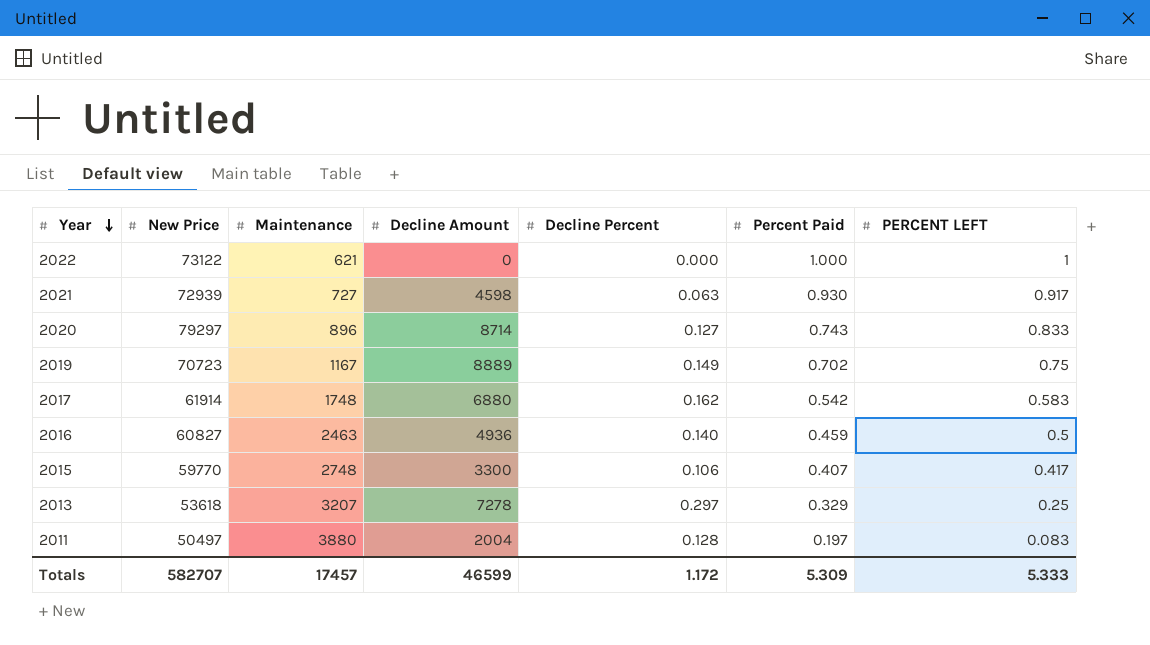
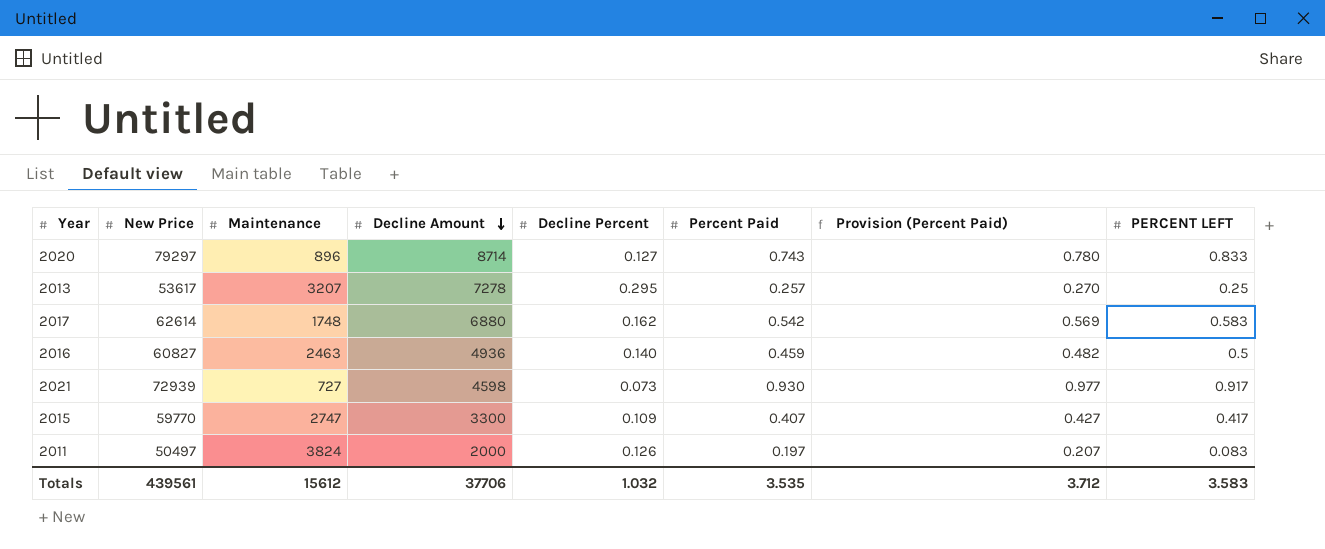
row order: Year descending -> Decline Amount descending
column Provision (Percent Paid) | formula: none -> [Percent Paid] * 1.05
row 2022: 73122 | 621 | 0 | 0.000 | 1.000 | 1 -> none
row 2019: 70723 | 1167 | 8889 | 0.149 | 0.702 | 0.75 -> none
2013 | New Price: 53618 -> 53617
2013 | Decline Percent: 0.297 -> 0.295
2013 | Percent Paid: 0.329 -> 0.257
2017 | New Price: 61914 -> 62614
2021 | Decline Percent: 0.063 -> 0.073
2015 | Maintenance: 2748 -> 2747
2015 | Decline Percent: 0.106 -> 0.109
2011 | Maintenance: 3880 -> 3824
2011 | Decline Amount: 2004 -> 2000
2011 | Decline Percent: 0.128 -> 0.126
Totals | New Price: 582707 -> 439561
Totals | Maintenance: 17457 -> 15612
Totals | Decline Amount: 46599 -> 37706
Totals | Decline Percent: 1.172 -> 1.032
Totals | Percent Paid: 5.309 -> 3.535
Totals | PERCENT LEFT: 5.333 -> 3.583

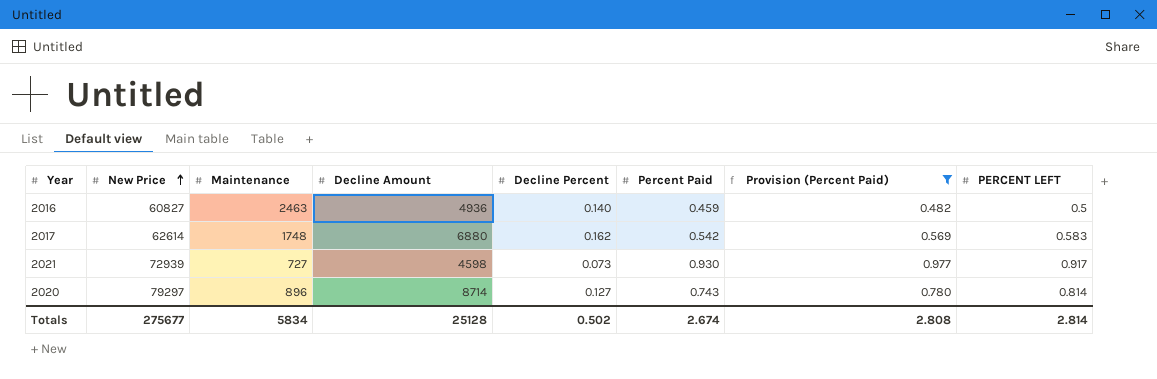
filter: none -> Provision (Percent Paid) >= 0.482
row order: Decline Amount descending -> New Price ascending
2020 | PERCENT LEFT: 0.833 -> 0.814
Totals | New Price: 439561 -> 275677
Totals | Maintenance: 15612 -> 5834
Totals | Decline Amount: 37706 -> 25128
Totals | Decline Percent: 1.032 -> 0.502
Totals | Percent Paid: 3.535 -> 2.674
Totals | Provision (Percent Paid): 3.712 -> 2.808
Totals | PERCENT LEFT: 3.583 -> 2.814

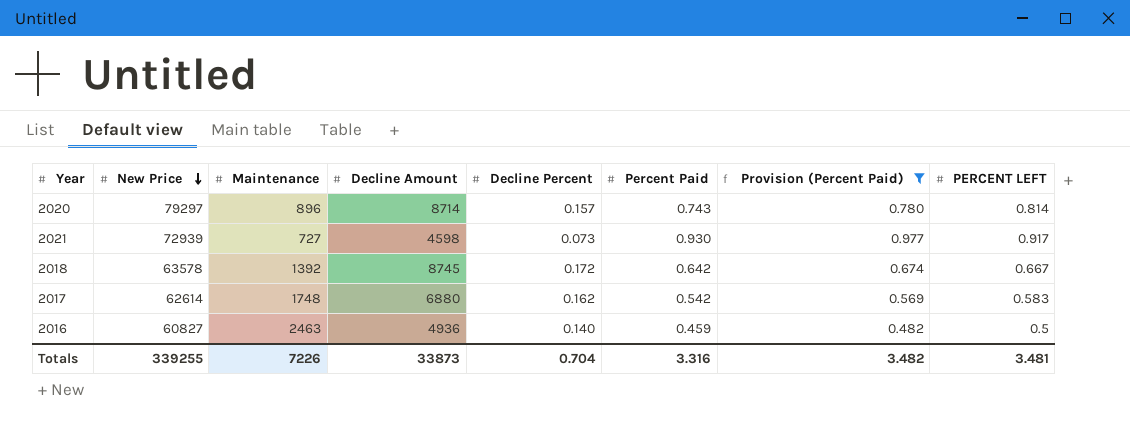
row order: New Price ascending -> New Price descending
2020 | Decline Percent: 0.127 -> 0.157
row 2018: none -> 63578 | 1392 | 8745 | 0.172 | 0.642 | 0.674 | 0.667
Totals | New Price: 275677 -> 339255
Totals | Maintenance: 5834 -> 7226
Totals | Decline Amount: 25128 -> 33873
Totals | Decline Percent: 0.502 -> 0.704
Totals | Percent Paid: 2.674 -> 3.316
Totals | Provision (Percent Paid): 2.808 -> 3.482
Totals | PERCENT LEFT: 2.814 -> 3.481

